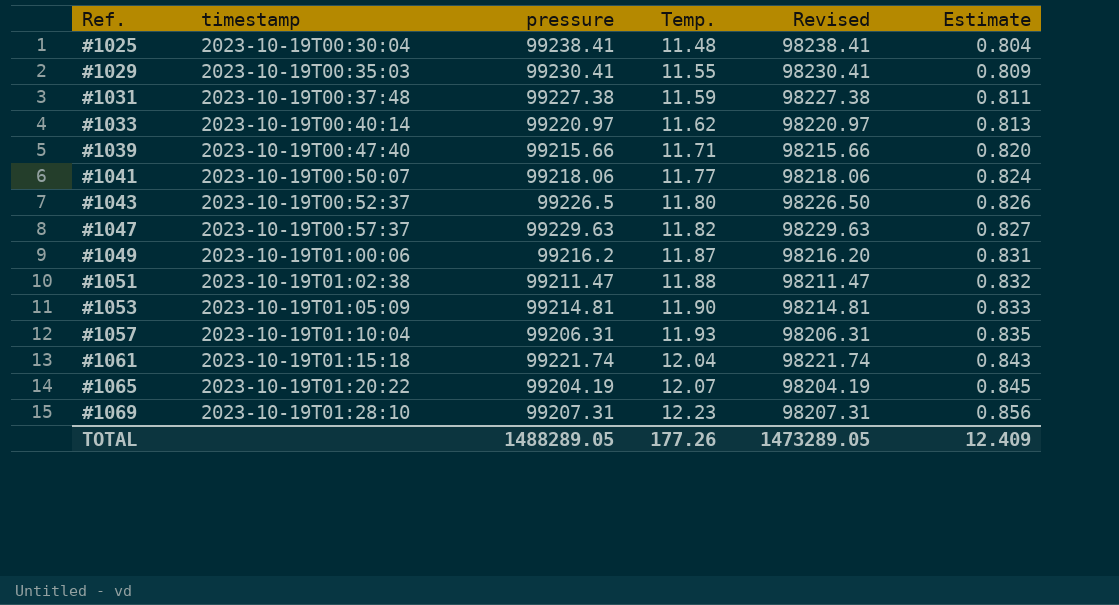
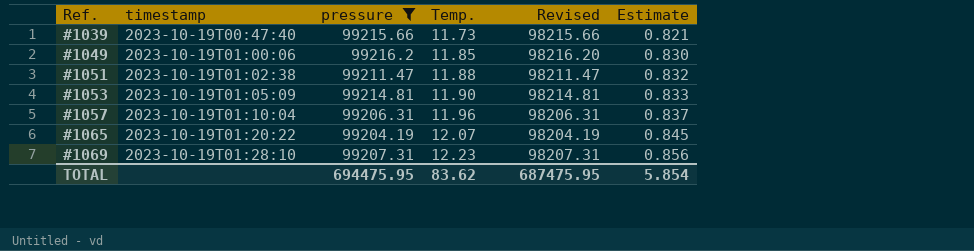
filter: none -> pressure <= 99216.2
#1039 | Temp.: 11.71 -> 11.73
#1039 | Estimate: 0.820 -> 0.821
#1049 | Temp.: 11.87 -> 11.85
#1049 | Estimate: 0.831 -> 0.830
#1057 | Temp.: 11.93 -> 11.96
#1057 | Estimate: 0.835 -> 0.837
TOTAL | pressure: 1488289.05 -> 694475.95
TOTAL | Temp.: 177.26 -> 83.62
TOTAL | Revised: 1473289.05 -> 687475.95
TOTAL | Estimate: 12.409 -> 5.854

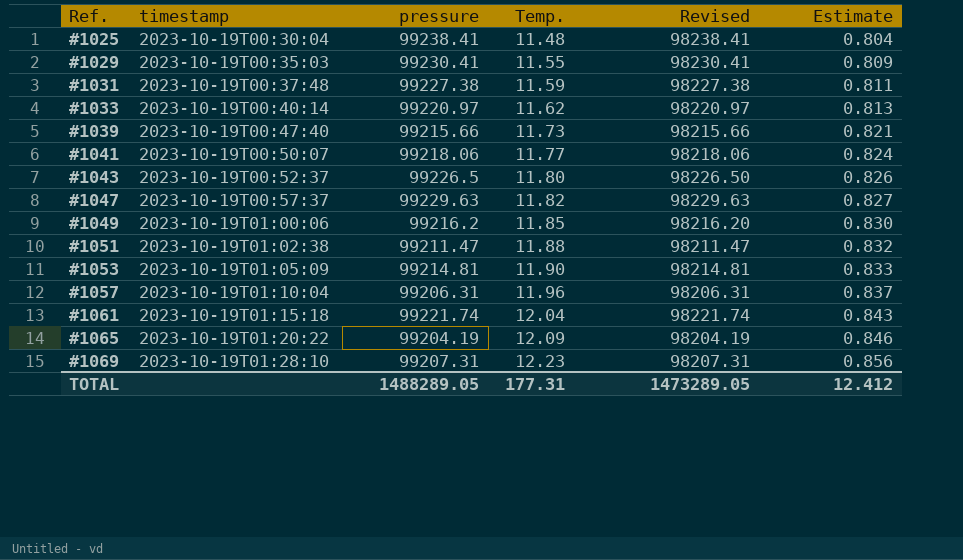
filter: pressure <= 99216.2 -> none
#1065 | Temp.: 12.07 -> 12.09
#1065 | Estimate: 0.845 -> 0.846
TOTAL | pressure: 694475.95 -> 1488289.05
TOTAL | Temp.: 83.62 -> 177.31
TOTAL | Revised: 687475.95 -> 1473289.05
TOTAL | Estimate: 5.854 -> 12.412

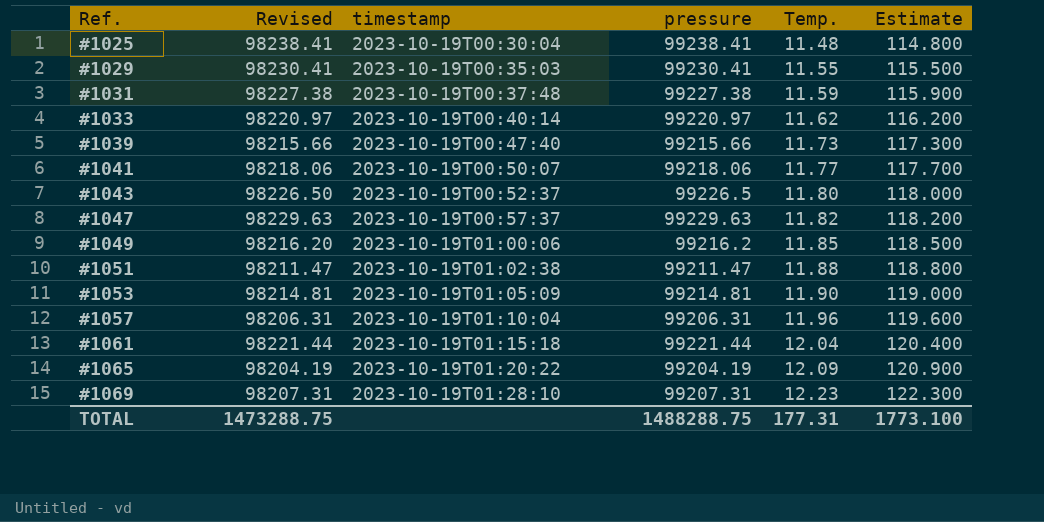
column Revised | position: 5 -> 2
column Estimate | formula: [Temp.] * 0.07 -> [Temp.] * 10
#1061 | Revised: 98221.74 -> 98221.44
#1061 | pressure: 99221.74 -> 99221.44
TOTAL | Revised: 1473289.05 -> 1473288.75
TOTAL | pressure: 1488289.05 -> 1488288.75
TOTAL | Estimate: 12.412 -> 1773.100

